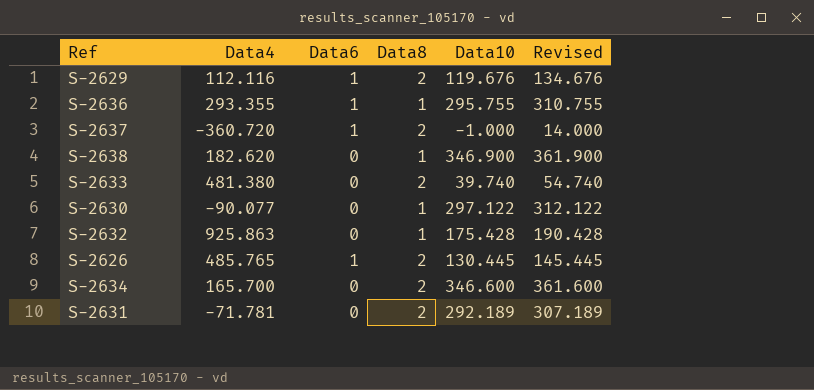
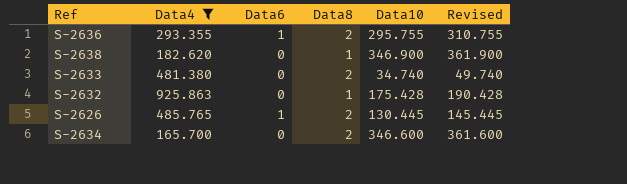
filter: none -> Data4 >= 165.700
S-2636 | Data8: 1 -> 2
S-2633 | Data10: 39.740 -> 34.740
S-2633 | Revised: 54.740 -> 49.740

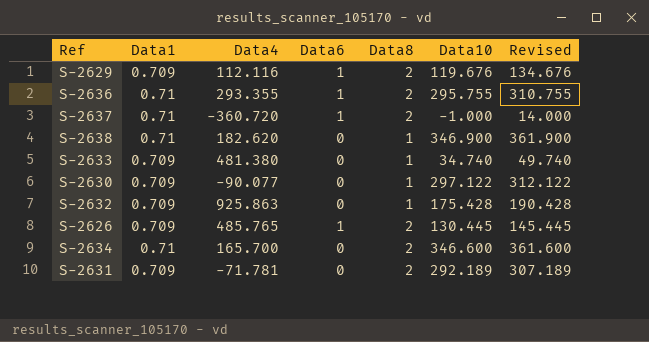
filter: Data4 >= 165.700 -> none
column Data1 | position: none -> 2
S-2633 | Data8: 2 -> 1

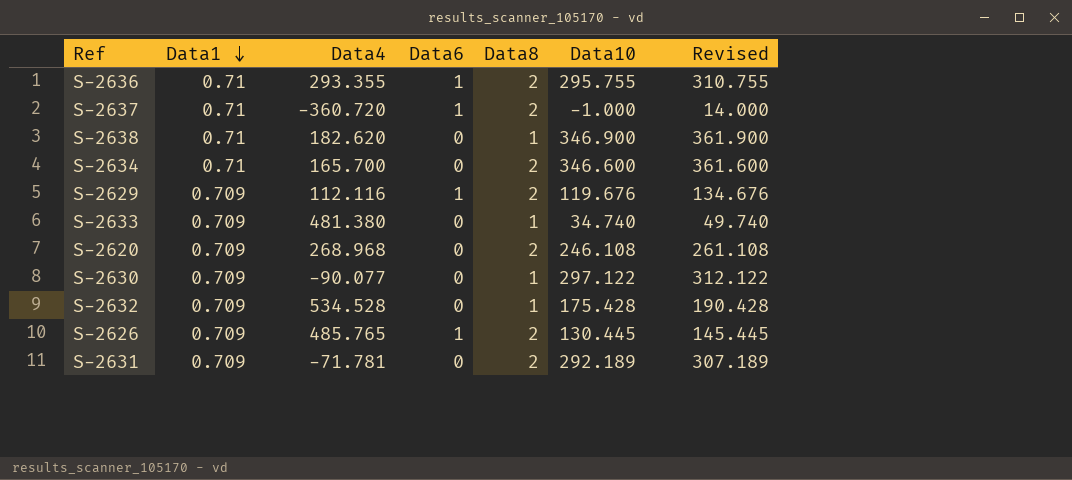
row order: none -> Data1 descending
row S-2620: none -> 0.709 | 268.968 | 0 | 2 | 246.108 | 261.108
S-2632 | Data4: 925.863 -> 534.528

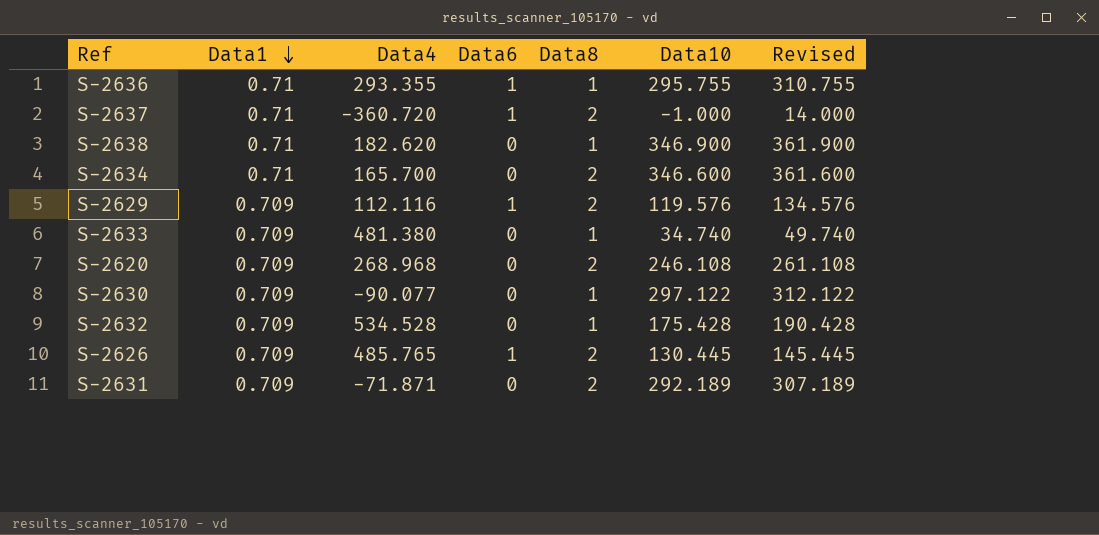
S-2636 | Data8: 2 -> 1
S-2629 | Data10: 119.676 -> 119.576
S-2629 | Revised: 134.676 -> 134.576
S-2631 | Data4: -71.781 -> -71.871

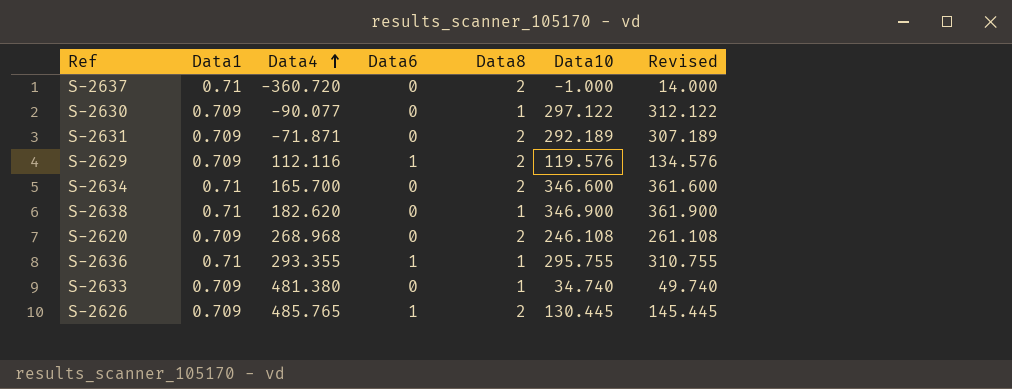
row order: Data1 descending -> Data4 ascending
row S-2632: 0.709 | 534.528 | 0 | 1 | 175.428 | 190.428 -> none
S-2637 | Data6: 1 -> 0

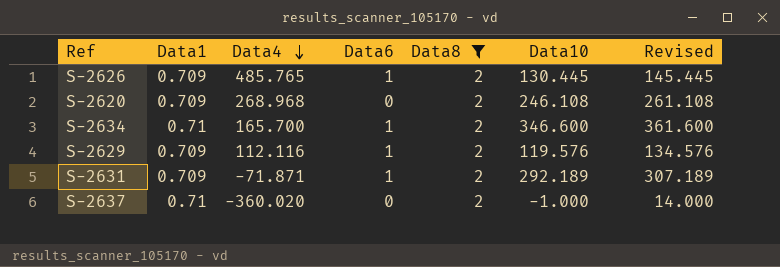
filter: none -> Data8 = 2
row order: Data4 ascending -> Data4 descending
S-2634 | Data6: 0 -> 1
S-2631 | Data6: 0 -> 1
S-2637 | Data4: -360.720 -> -360.020

